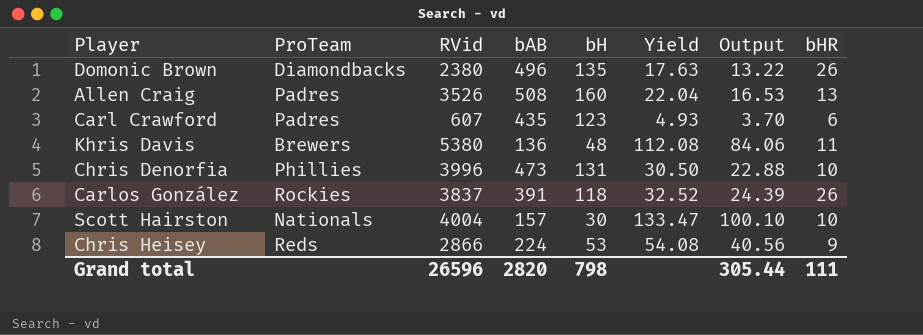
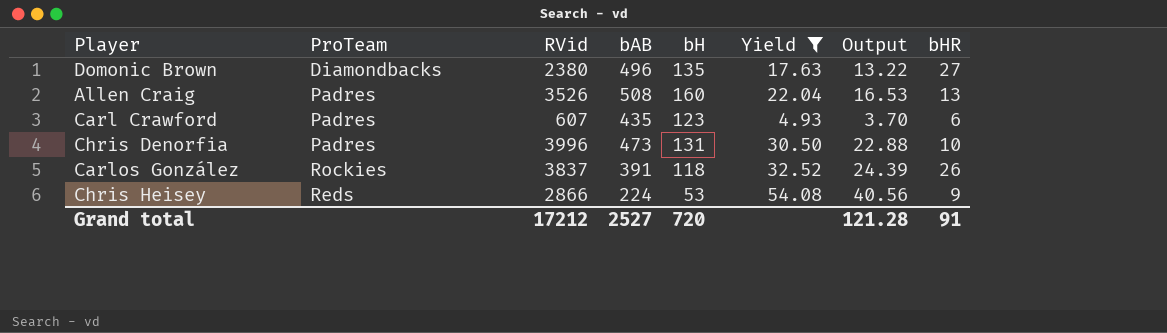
filter: none -> Yield <= 54.08
Domonic Brown | bHR: 26 -> 27
Chris Denorfia | ProTeam: Phillies -> Padres
Grand total | RVid: 26596 -> 17212
Grand total | bAB: 2820 -> 2527
Grand total | bH: 798 -> 720
Grand total | Output: 305.44 -> 121.28
Grand total | bHR: 111 -> 91

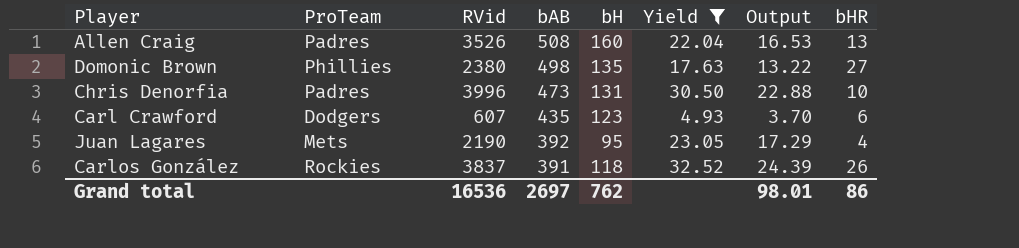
row order: none -> bAB descending
row Chris Heisey: Reds | 2866 | 224 | 53 | 54.08 | 40.56 | 9 -> none
Domonic Brown | ProTeam: Diamondbacks -> Phillies
Domonic Brown | bAB: 496 -> 498
Carl Crawford | ProTeam: Padres -> Dodgers
row Juan Lagares: none -> Mets | 2190 | 392 | 95 | 23.05 | 17.29 | 4
Grand total | RVid: 17212 -> 16536
Grand total | bAB: 2527 -> 2697
Grand total | bH: 720 -> 762
Grand total | Output: 121.28 -> 98.01
Grand total | bHR: 91 -> 86

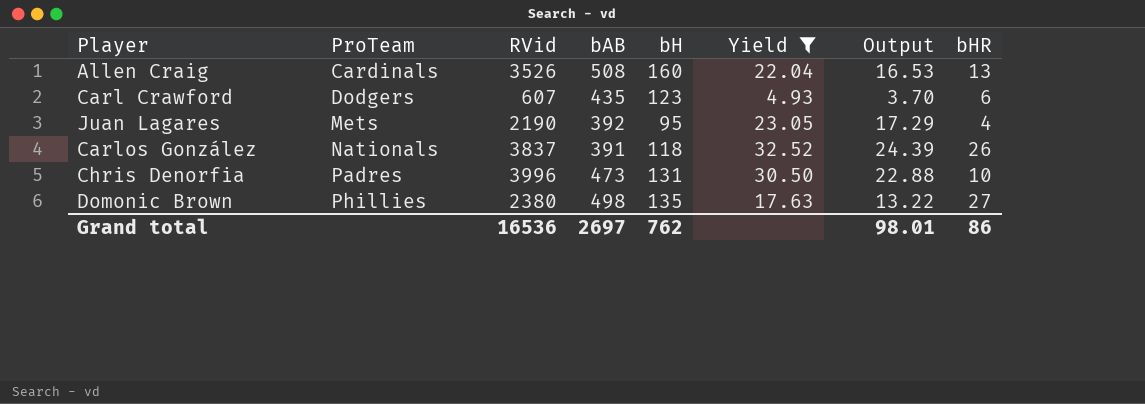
row order: bAB descending -> ProTeam ascending
Allen Craig | ProTeam: Padres -> Cardinals
Carlos González | ProTeam: Rockies -> Nationals

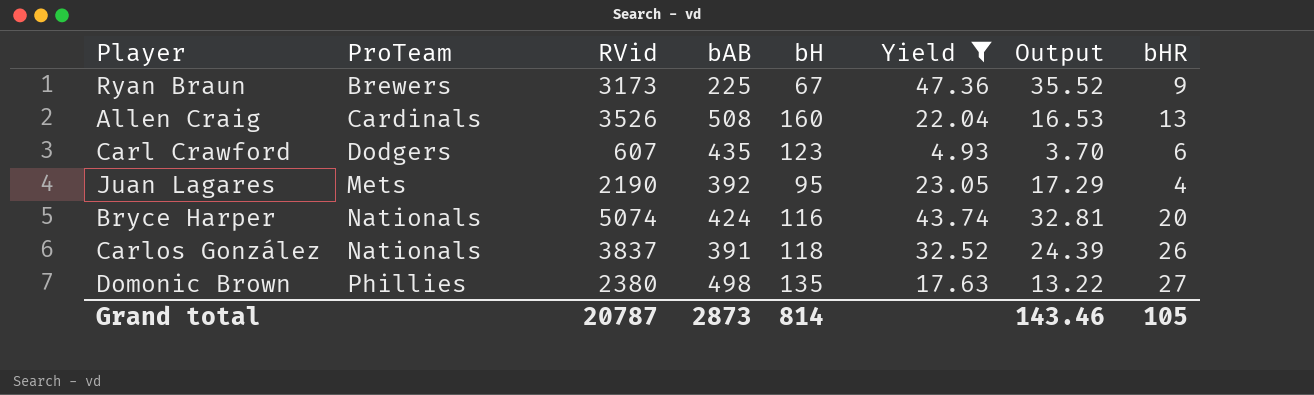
row Chris Denorfia: Padres | 3996 | 473 | 131 | 30.50 | 22.88 | 10 -> none
row Ryan Braun: none -> Brewers | 3173 | 225 | 67 | 47.36 | 35.52 | 9
row Bryce Harper: none -> Nationals | 5074 | 424 | 116 | 43.74 | 32.81 | 20
Grand total | RVid: 16536 -> 20787
Grand total | bAB: 2697 -> 2873
Grand total | bH: 762 -> 814
Grand total | Output: 98.01 -> 143.46
Grand total | bHR: 86 -> 105

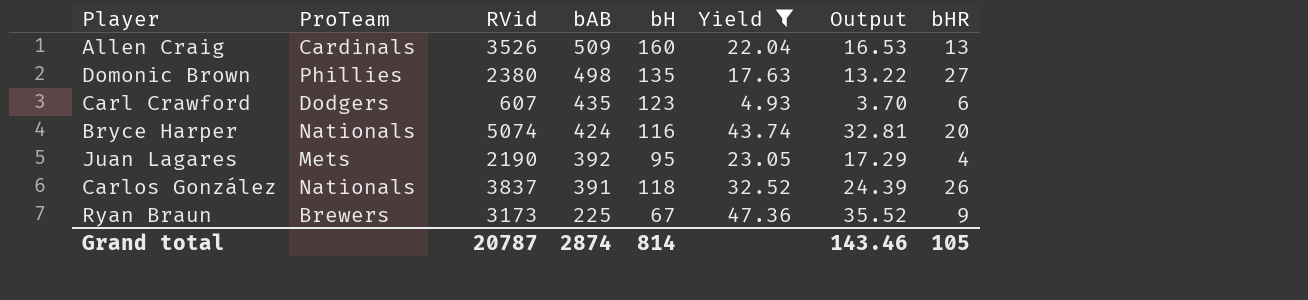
row order: ProTeam ascending -> bAB descending
Allen Craig | bAB: 508 -> 509
Grand total | bAB: 2873 -> 2874

